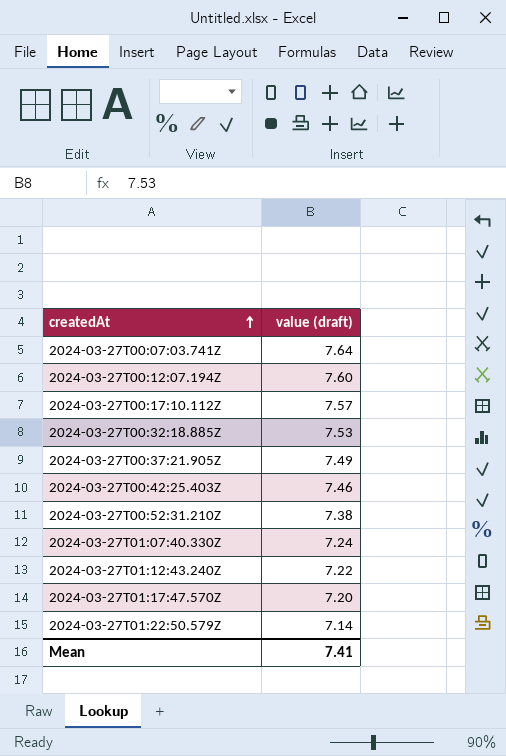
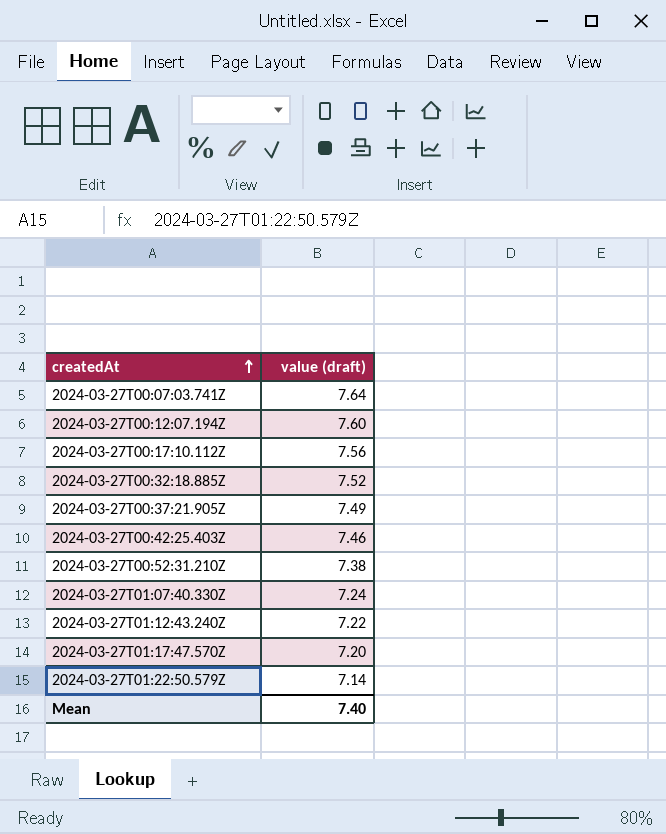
2024-03-27T00:17:10.112Z | value (draft): 7.57 -> 7.56
2024-03-27T00:32:18.885Z | value (draft): 7.53 -> 7.52
Mean | value (draft): 7.41 -> 7.40

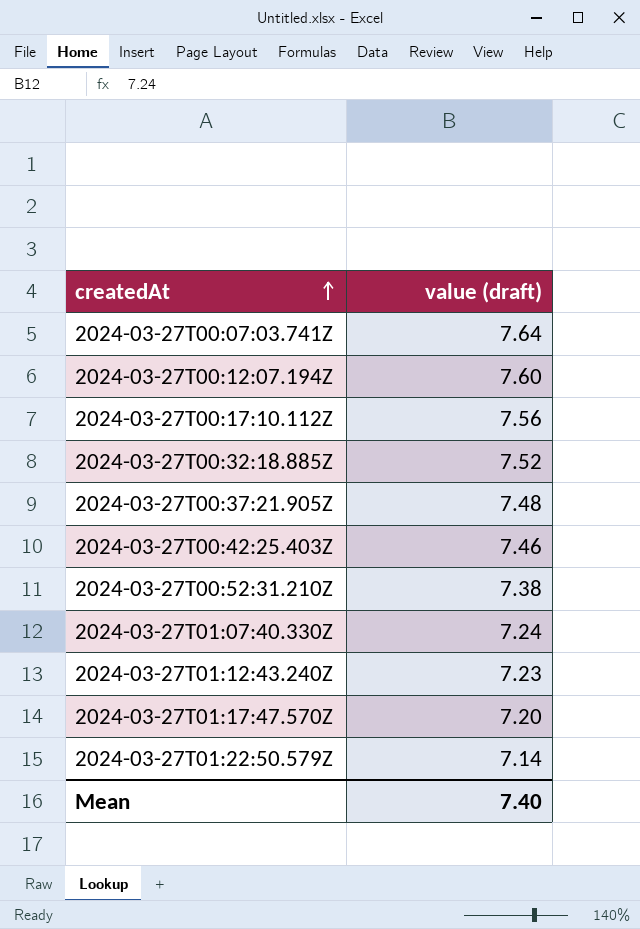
2024-03-27T00:37:21.905Z | value (draft): 7.49 -> 7.48
2024-03-27T01:12:43.240Z | value (draft): 7.22 -> 7.23

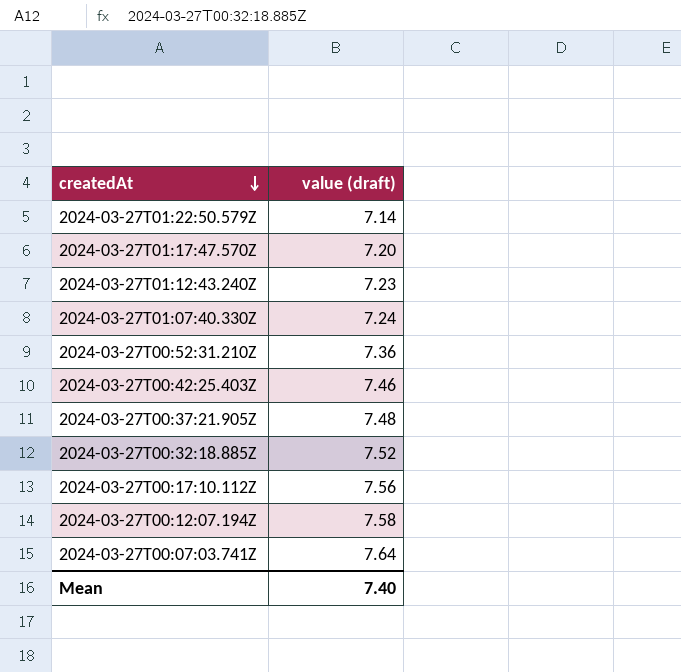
row order: createdAt ascending -> createdAt descending
2024-03-27T00:52:31.210Z | value (draft): 7.38 -> 7.36
2024-03-27T00:12:07.194Z | value (draft): 7.60 -> 7.58

